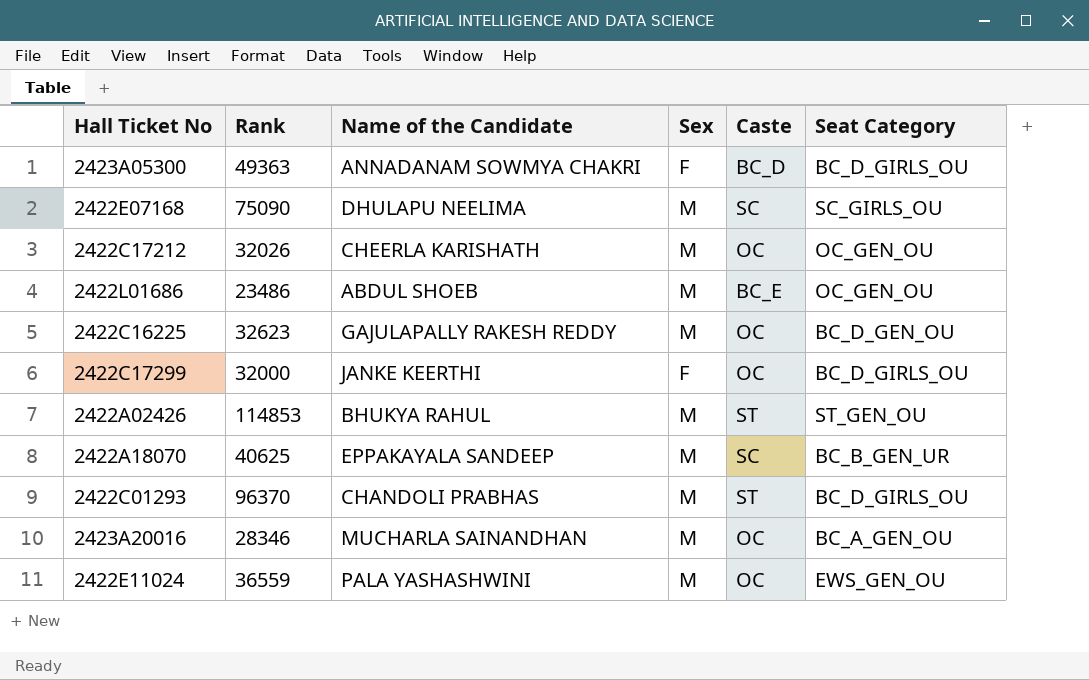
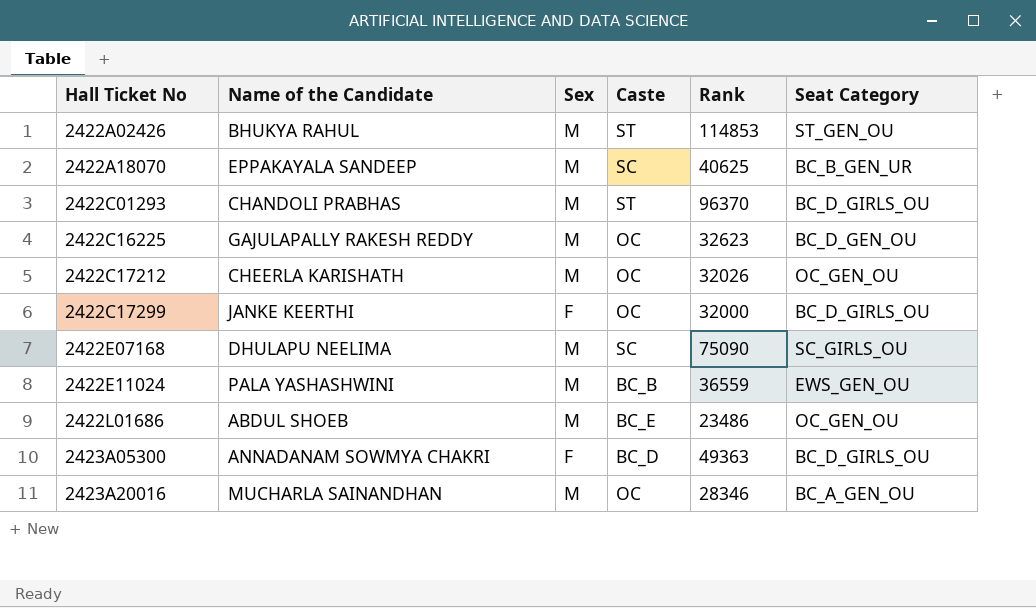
row order: none -> Hall Ticket No ascending
column Rank | position: 2 -> 5
2422E11024 | Caste: OC -> BC_B

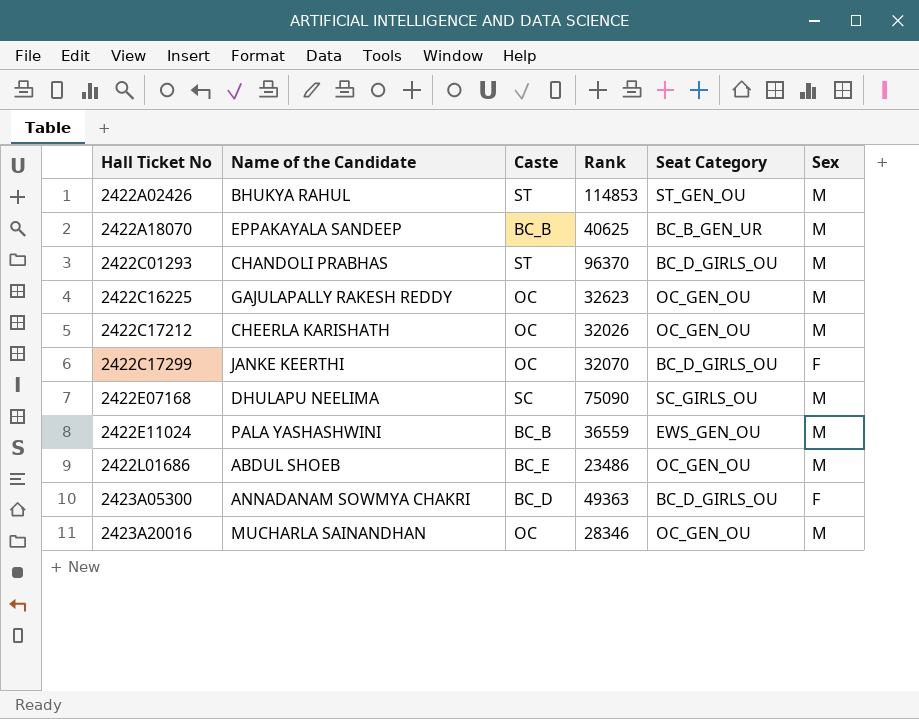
column Sex | position: 3 -> 6
2422A18070 | Caste: SC -> BC_B
2422C16225 | Seat Category: BC_D_GEN_OU -> OC_GEN_OU
2422C17299 | Rank: 32000 -> 32070
2423A20016 | Seat Category: BC_A_GEN_OU -> OC_GEN_OU

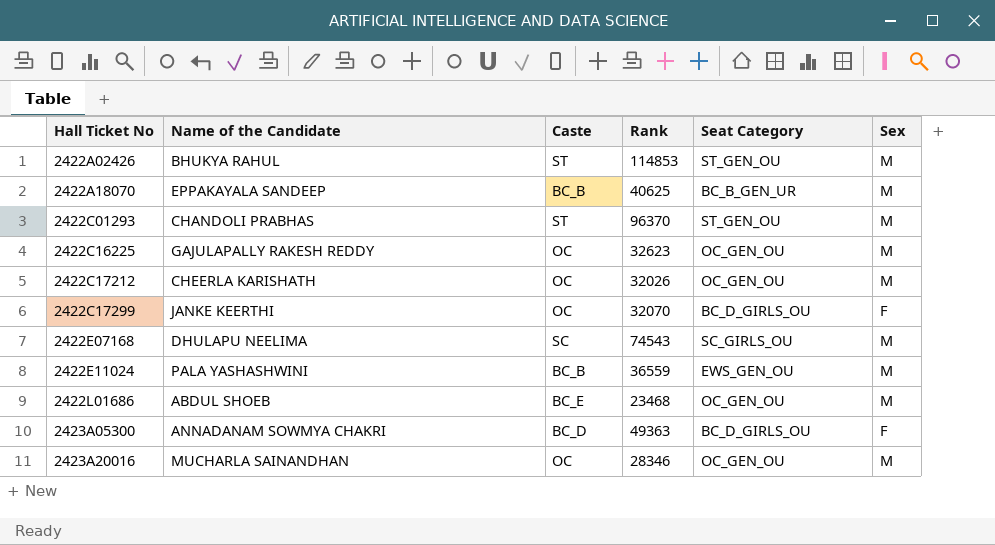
2422C01293 | Seat Category: BC_D_GIRLS_OU -> ST_GEN_OU
2422E07168 | Rank: 75090 -> 74543
2422L01686 | Rank: 23486 -> 23468

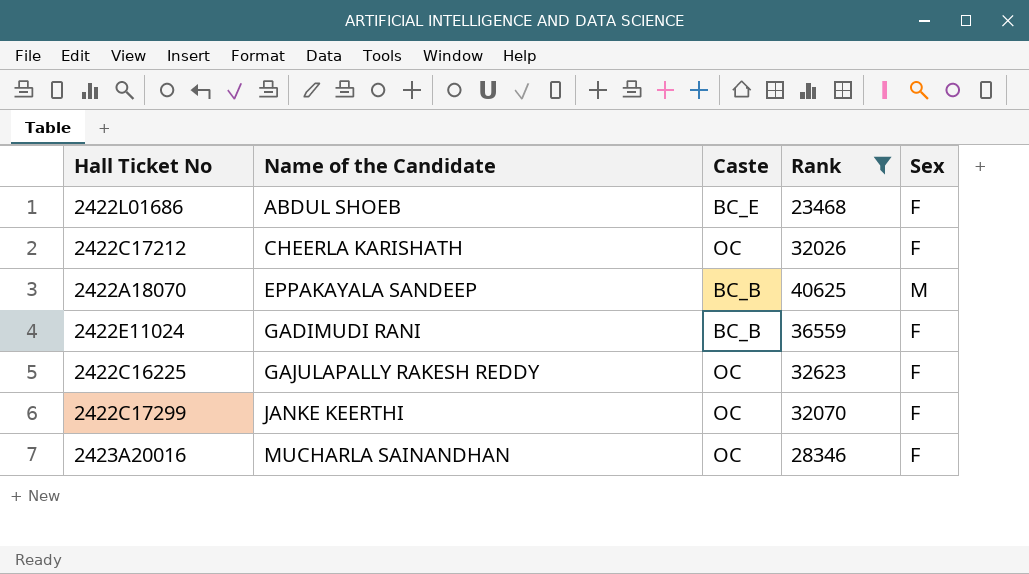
filter: none -> Rank <= 40625
row order: Hall Ticket No ascending -> Name of the Candidate ascending
column Seat Category | position: 5 -> none
2422L01686 | Sex: M -> F
2422C17212 | Sex: M -> F
2422E11024 | Name of the Candidate: PALA YASHASHWINI -> GADIMUDI RANI
2422E11024 | Sex: M -> F
2422C16225 | Sex: M -> F
2423A20016 | Sex: M -> F

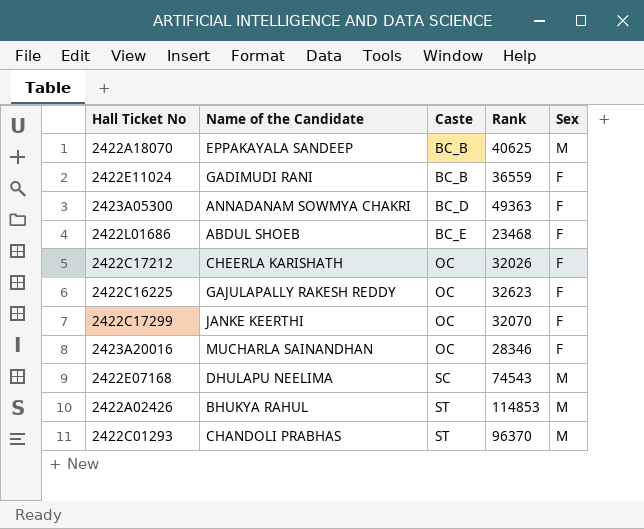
filter: Rank <= 40625 -> none
row order: Name of the Candidate ascending -> Caste ascending

